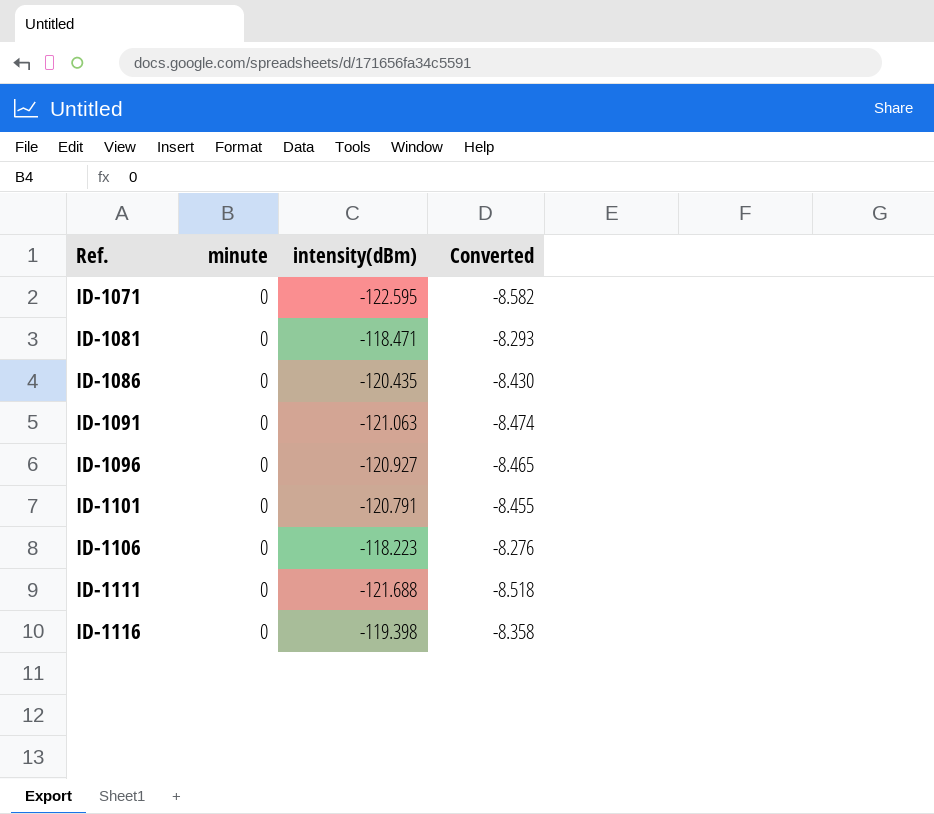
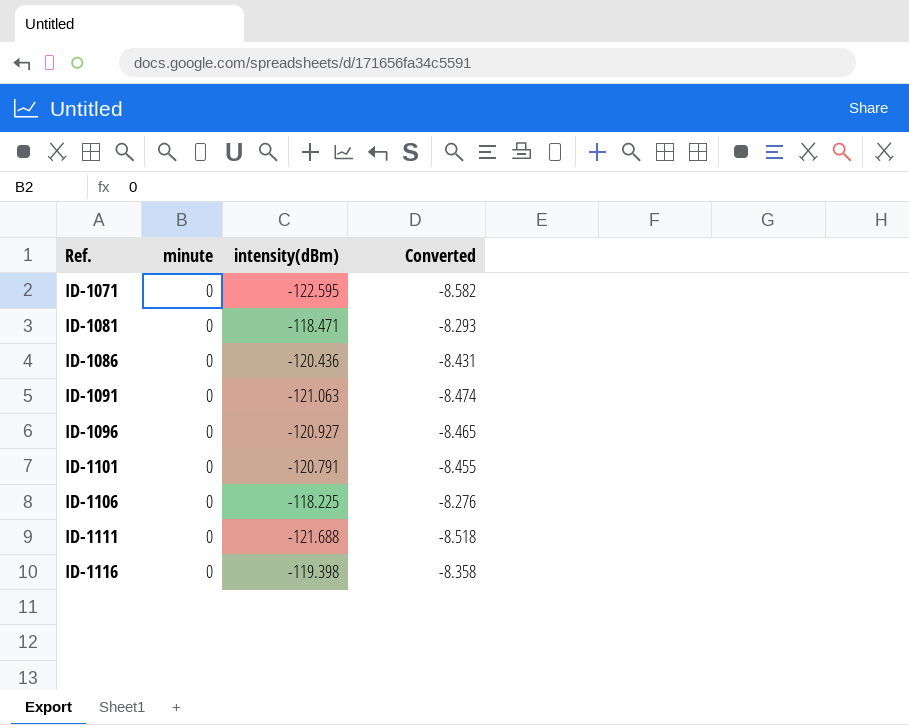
ID-1086 | intensity(dBm): -120.435 -> -120.436
ID-1086 | Converted: -8.430 -> -8.431
ID-1106 | intensity(dBm): -118.223 -> -118.225

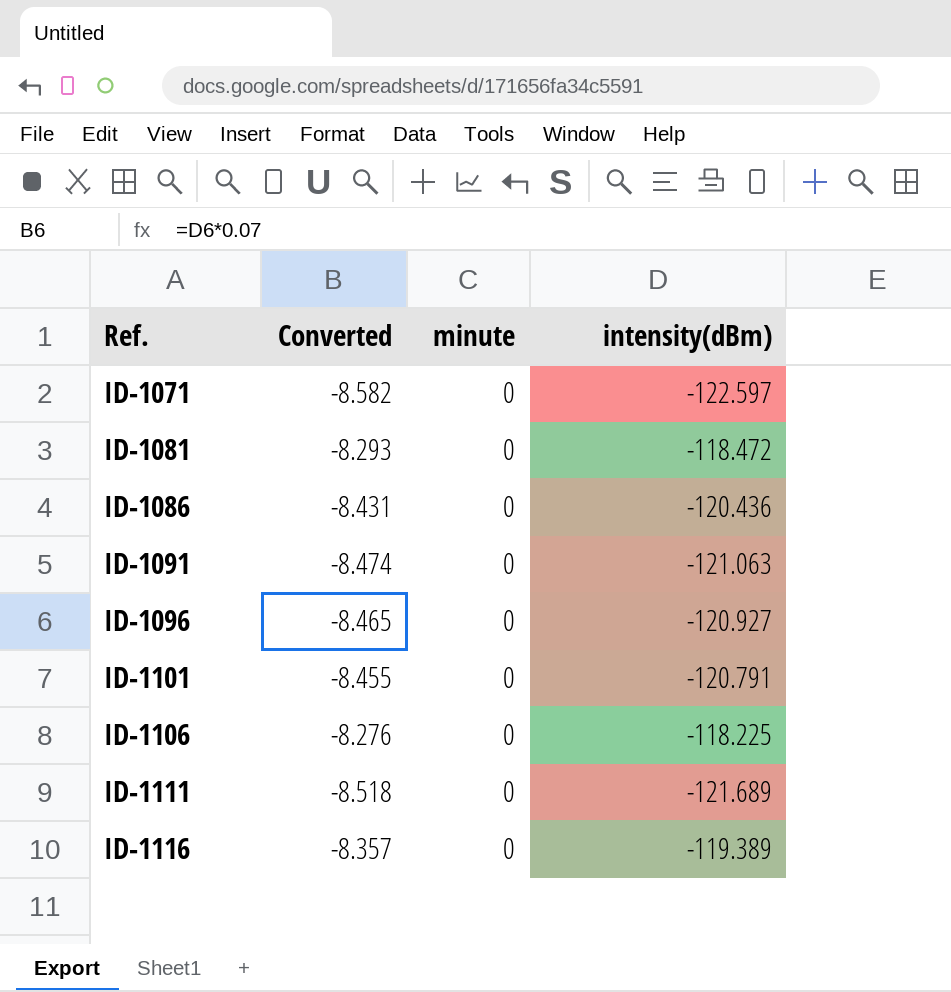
column Converted | position: 4 -> 2
ID-1071 | intensity(dBm): -122.595 -> -122.597
ID-1081 | intensity(dBm): -118.471 -> -118.472
ID-1111 | intensity(dBm): -121.688 -> -121.689
ID-1116 | Converted: -8.358 -> -8.357
ID-1116 | intensity(dBm): -119.398 -> -119.389

